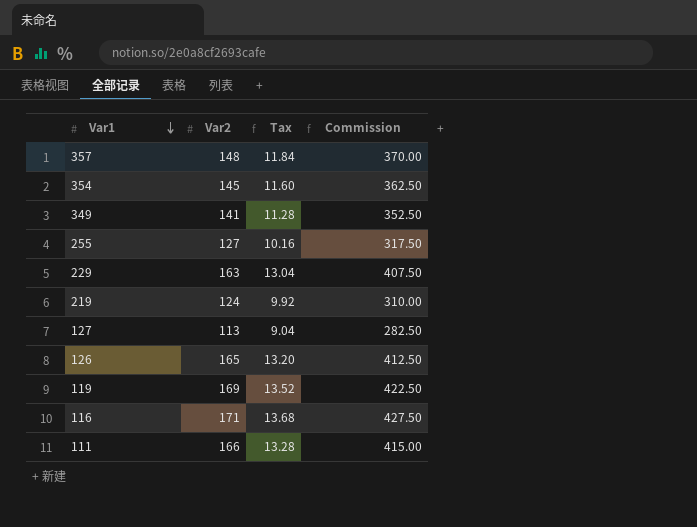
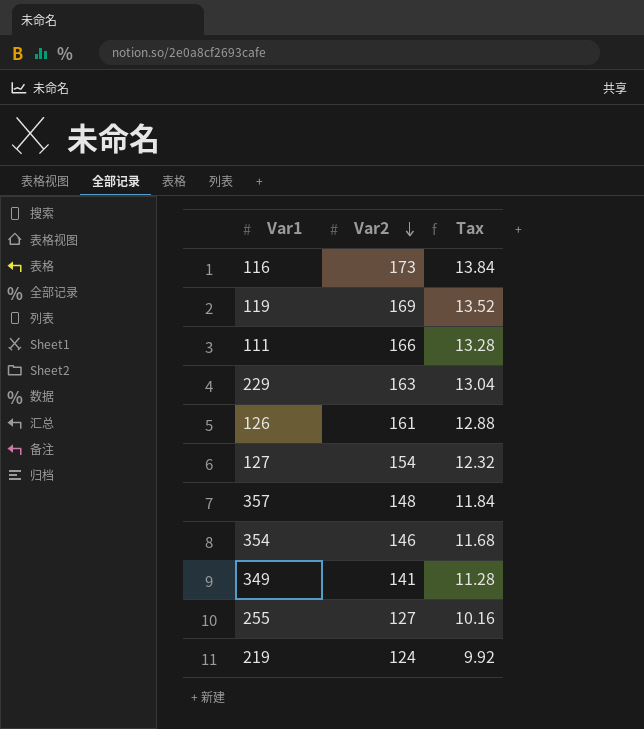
row order: Var1 descending -> Var2 descending
column Commission | formula: [Var2] * 2.5 -> none
116 | Var2: 171 -> 173
116 | Tax: 13.68 -> 13.84
126 | Var2: 165 -> 161
126 | Tax: 13.20 -> 12.88
127 | Var2: 113 -> 154
127 | Tax: 9.04 -> 12.32
354 | Var2: 145 -> 146
354 | Tax: 11.60 -> 11.68

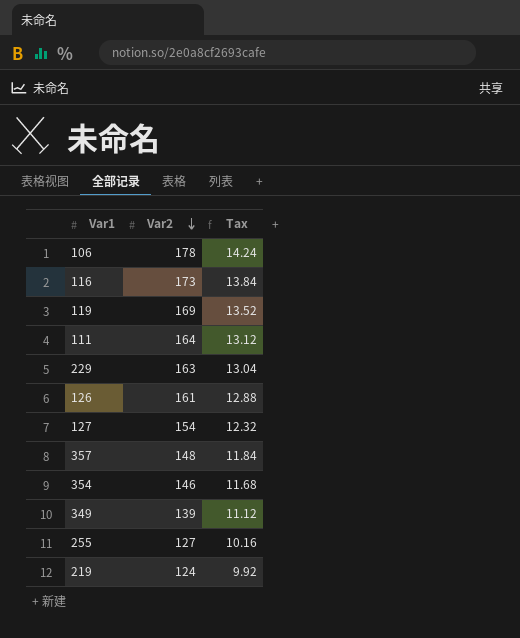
row 106: none -> 178 | 14.24
111 | Var2: 166 -> 164
111 | Tax: 13.28 -> 13.12
349 | Var2: 141 -> 139
349 | Tax: 11.28 -> 11.12

